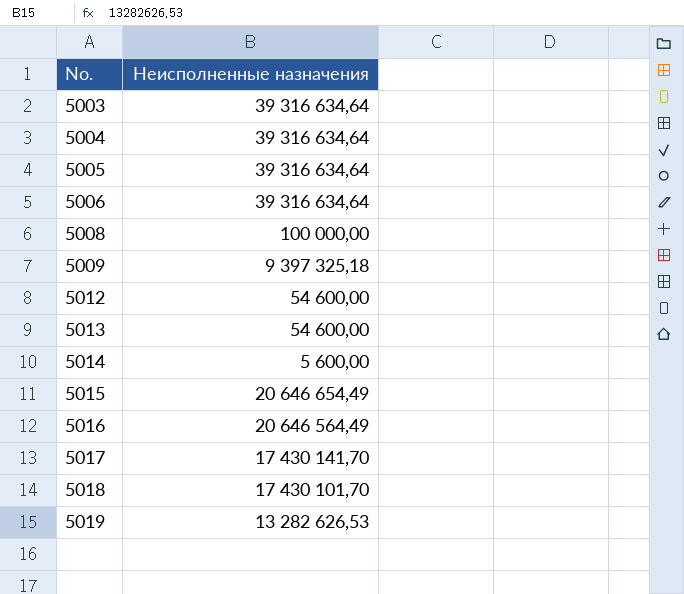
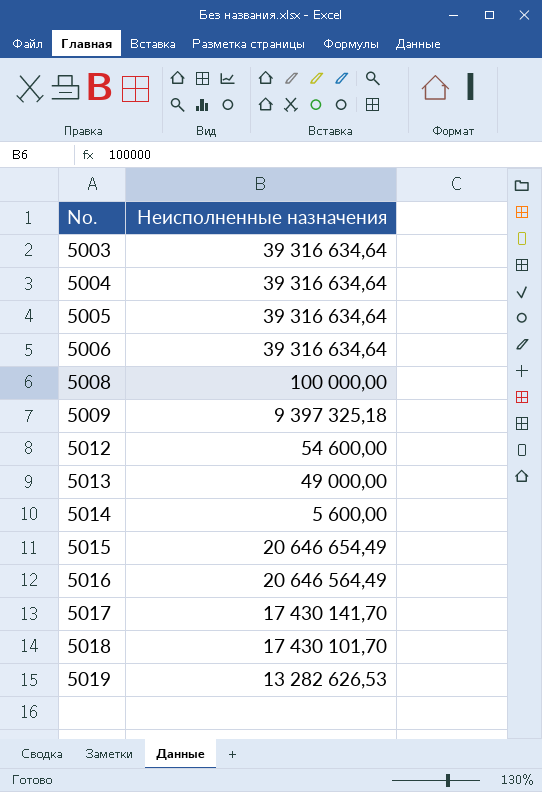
5013 | Неисполненные назначения: 54 600,00 -> 49 000,00

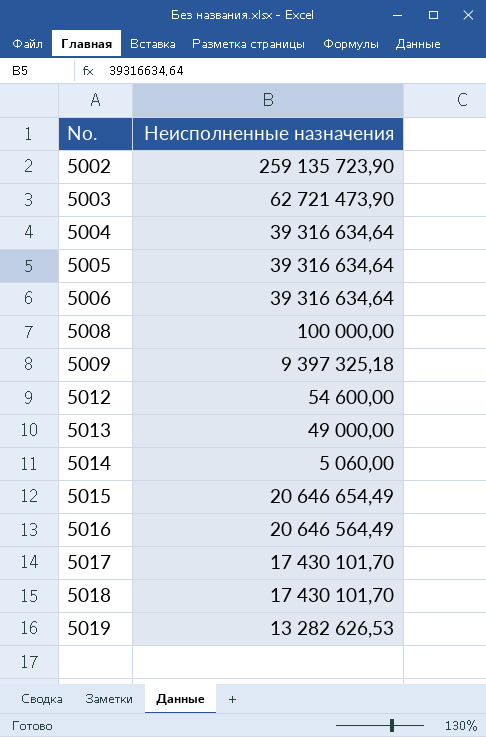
row 5002: none -> 259 135 723,90
5003 | Неисполненные назначения: 39 316 634,64 -> 62 721 473,90
5014 | Неисполненные назначения: 5 600,00 -> 5 060,00
5017 | Неисполненные назначения: 17 430 141,70 -> 17 430 101,70

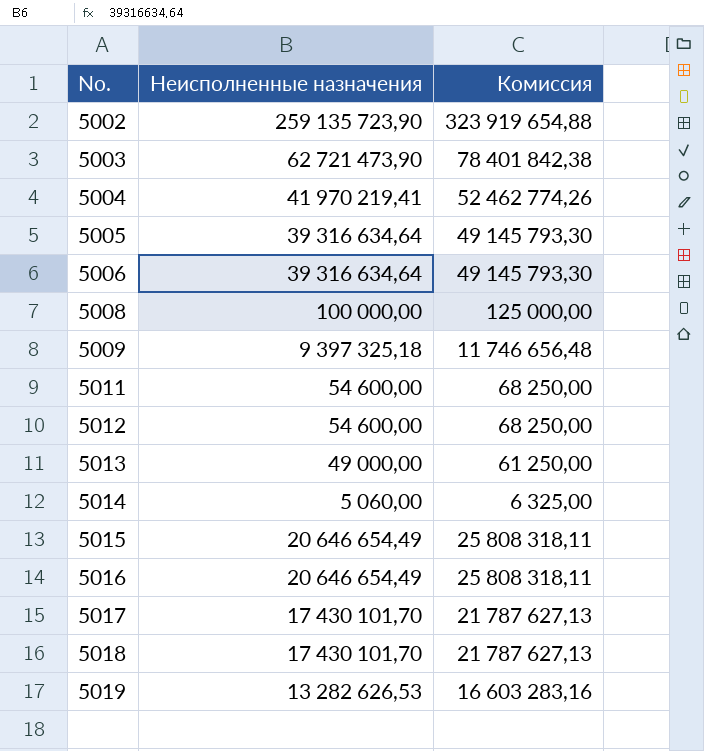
column Комиссия | formula: none -> [Неисполненные назначения] * 1,25
5004 | Неисполненные назначения: 39 316 634,64 -> 41 970 219,41
row 5011: none -> 54 600,00 | 68 250,00
5016 | Неисполненные назначения: 20 646 564,49 -> 20 646 654,49

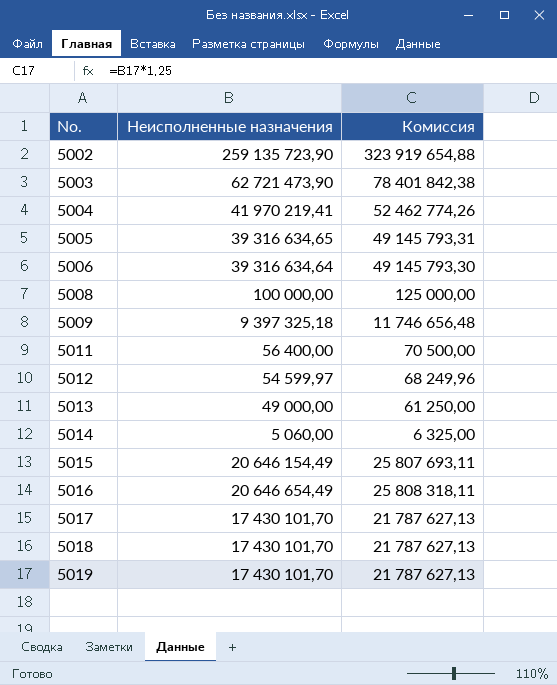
5005 | Неисполненные назначения: 39 316 634,64 -> 39 316 634,65
5005 | Комиссия: 49 145 793,30 -> 49 145 793,31
5011 | Неисполненные назначения: 54 600,00 -> 56 400,00
5011 | Комиссия: 68 250,00 -> 70 500,00
5012 | Неисполненные назначения: 54 600,00 -> 54 599,97
5012 | Комиссия: 68 250,00 -> 68 249,96
5015 | Неисполненные назначения: 20 646 654,49 -> 20 646 154,49
5015 | Комиссия: 25 808 318,11 -> 25 807 693,11
5019 | Неисполненные назначения: 13 282 626,53 -> 17 430 101,70
5019 | Комиссия: 16 603 283,16 -> 21 787 627,13

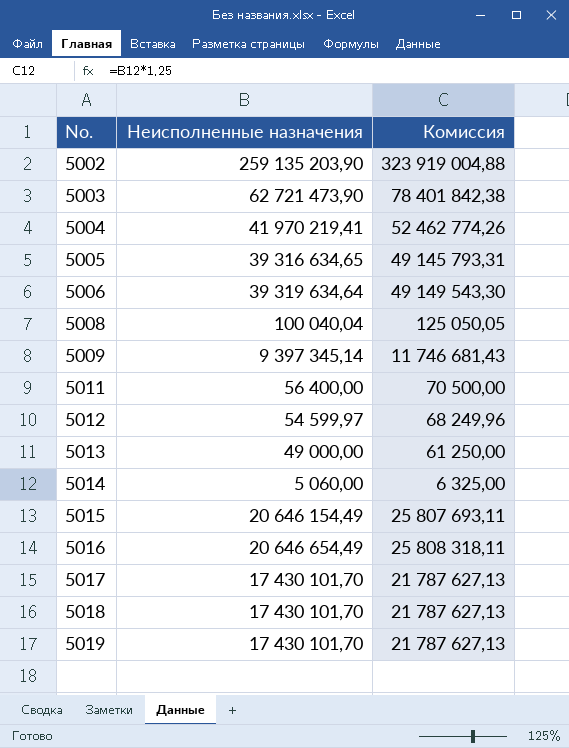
5002 | Неисполненные назначения: 259 135 723,90 -> 259 135 203,90
5002 | Комиссия: 323 919 654,88 -> 323 919 004,88
5006 | Неисполненные назначения: 39 316 634,64 -> 39 319 634,64
5006 | Комиссия: 49 145 793,30 -> 49 149 543,30
5008 | Неисполненные назначения: 100 000,00 -> 100 040,04
5008 | Комиссия: 125 000,00 -> 125 050,05
5009 | Неисполненные назначения: 9 397 325,18 -> 9 397 345,14
5009 | Комиссия: 11 746 656,48 -> 11 746 681,43

